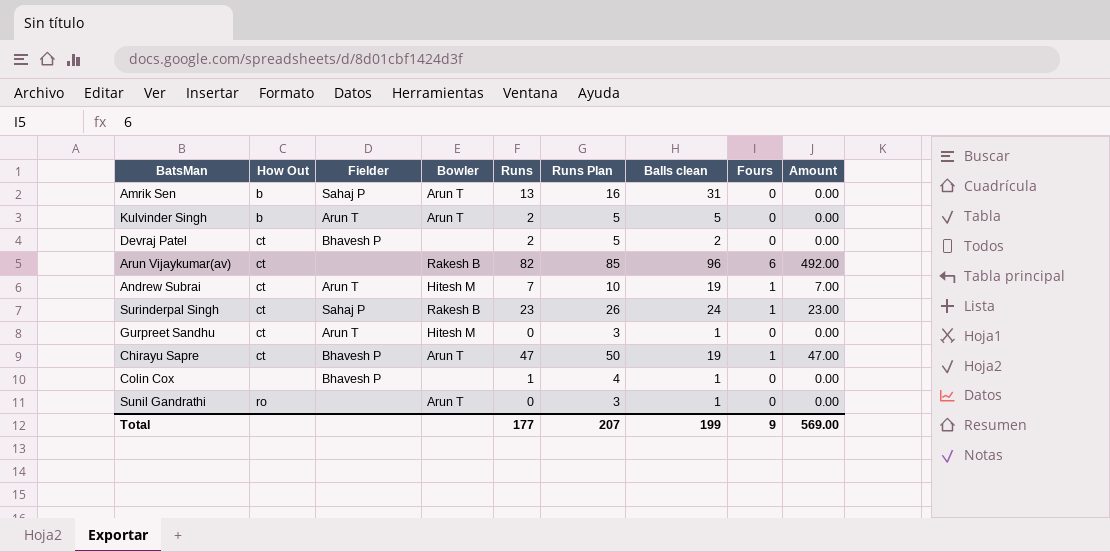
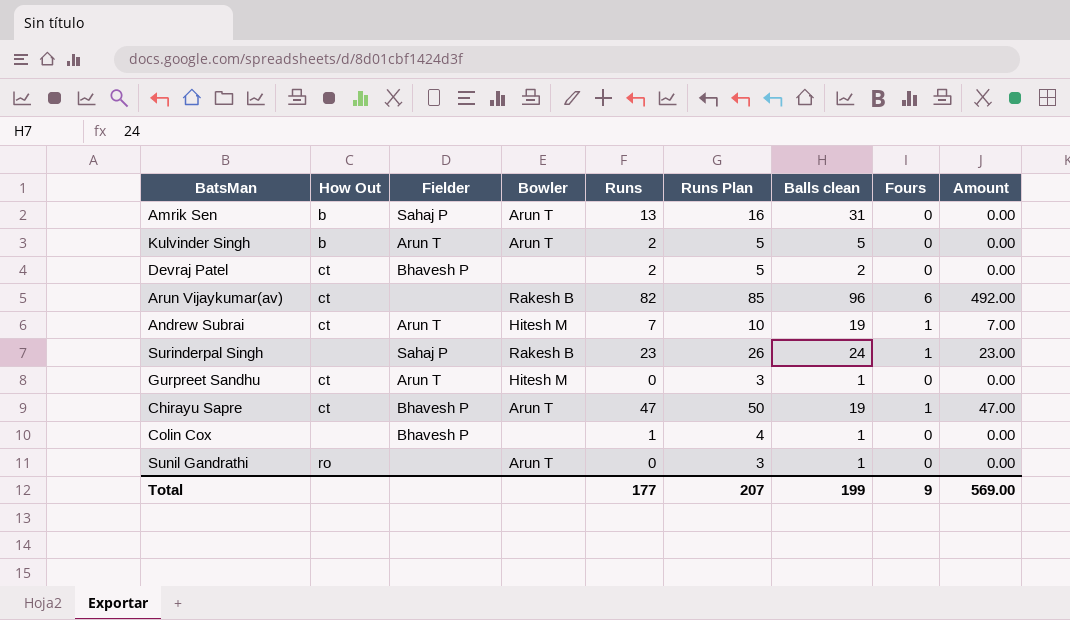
Surinderpal Singh | How Out: ct -> none

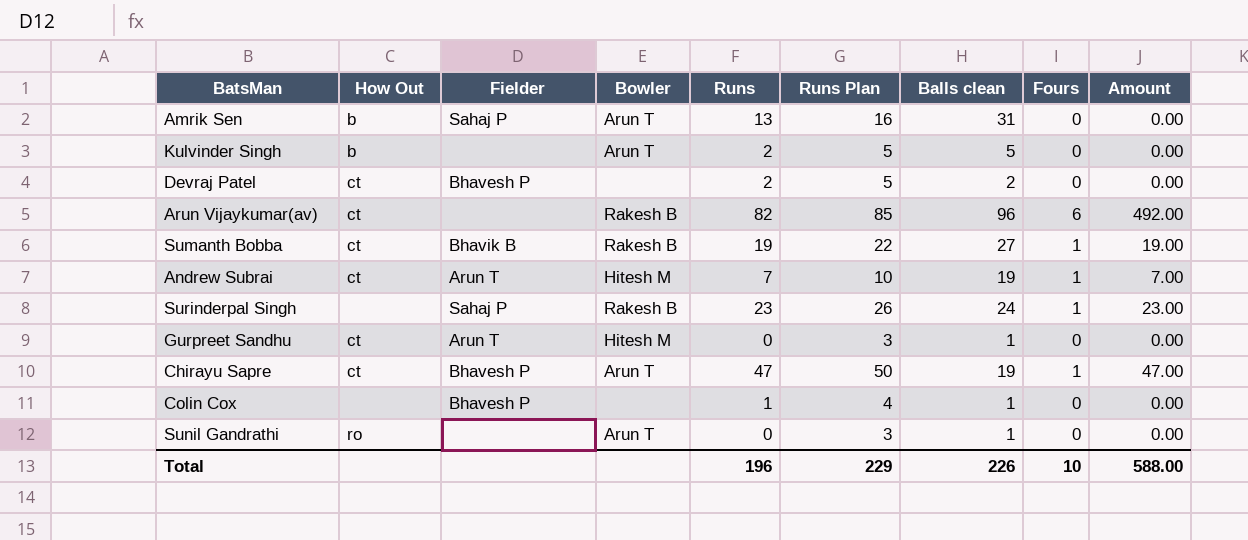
Kulvinder Singh | Fielder: Arun T -> none
row Sumanth Bobba: none -> ct | Bhavik B | Rakesh B | 19 | 22 | 27 | 1 | 19.00
Total | Runs: 177 -> 196
Total | Runs Plan: 207 -> 229
Total | Balls clean: 199 -> 226
Total | Fours: 9 -> 10
Total | Amount: 569.00 -> 588.00

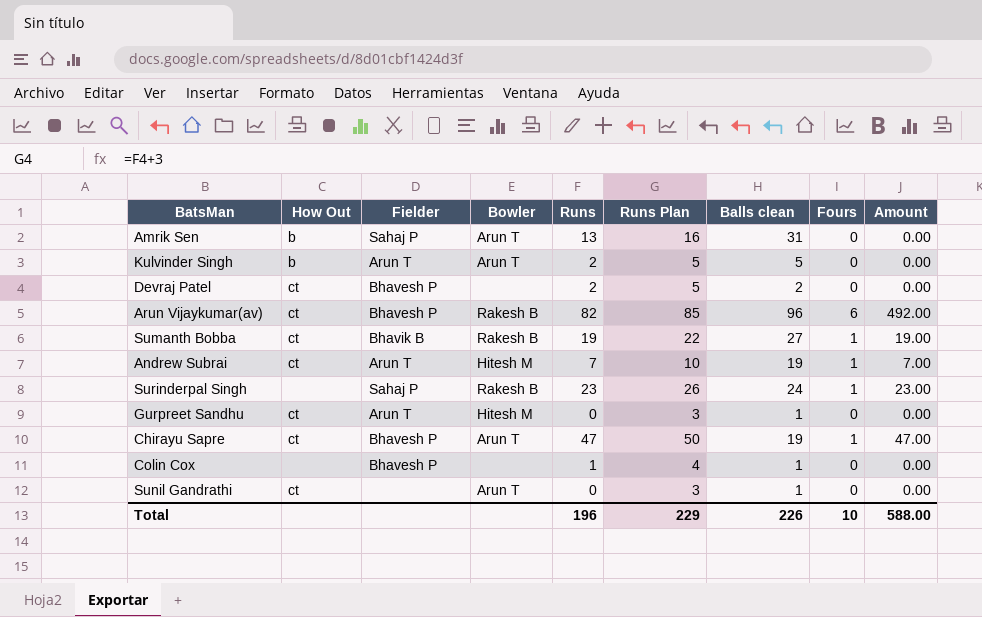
Kulvinder Singh | Fielder: none -> Arun T
Arun Vijaykumar(av) | Fielder: none -> Bhavesh P
Sunil Gandrathi | How Out: ro -> ct

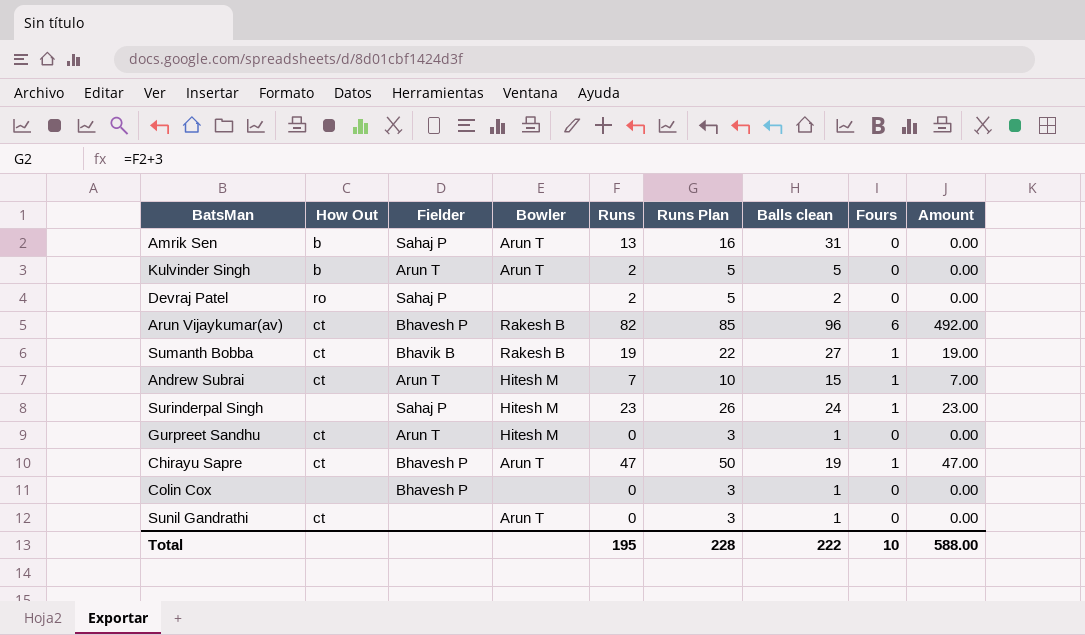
Devraj Patel | How Out: ct -> ro
Devraj Patel | Fielder: Bhavesh P -> Sahaj P
Andrew Subrai | Balls clean: 19 -> 15
Surinderpal Singh | Bowler: Rakesh B -> Hitesh M
Colin Cox | Runs: 1 -> 0
Colin Cox | Runs Plan: 4 -> 3
Total | Runs: 196 -> 195
Total | Runs Plan: 229 -> 228
Total | Balls clean: 226 -> 222

